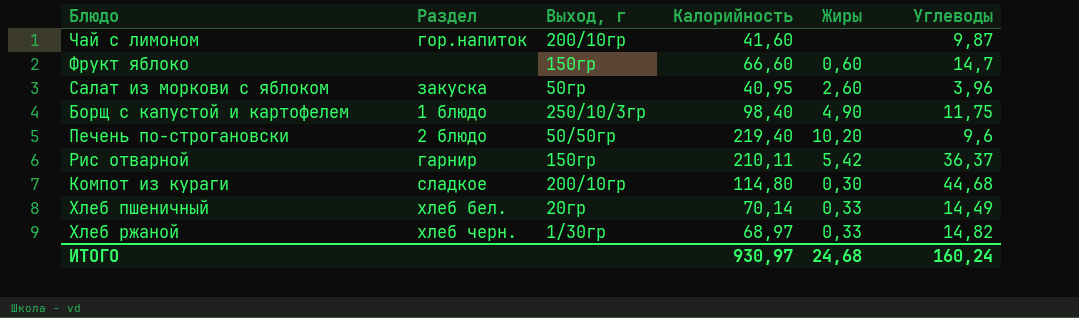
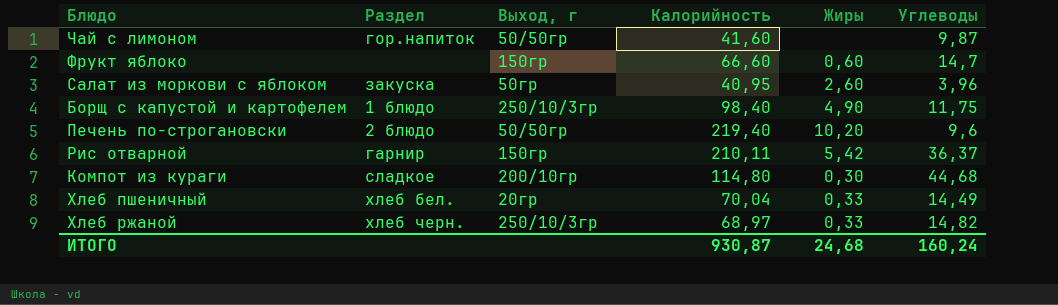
Чай с лимоном | Выход, г: 200/10гр -> 50/50гр
Хлеб пшеничный | Калорийность: 70,14 -> 70,04
Хлеб ржаной | Выход, г: 1/30гр -> 250/10/3гр
ИТОГО | Калорийность: 930,97 -> 930,87

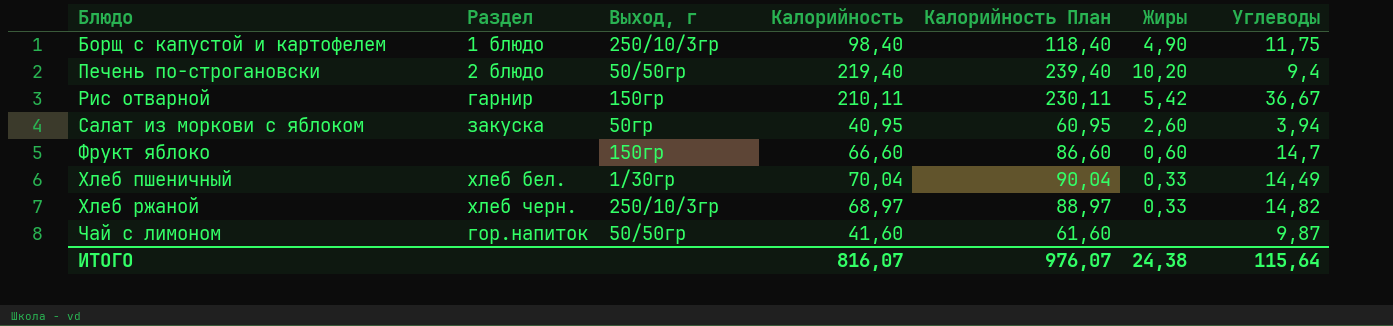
row order: none -> Блюдо ascending
column Калорийность План | formula: none -> [Калорийность] + 20
row Компот из кураги: сладкое | 200/10гр | 114,80 | 0,30 | 44,68 -> none
Печень по-строгановски | Углеводы: 9,6 -> 9,4
Рис отварной | Углеводы: 36,37 -> 36,67
Салат из моркови с яблоком | Углеводы: 3,96 -> 3,94
Хлеб пшеничный | Выход, г: 20гр -> 1/30гр
ИТОГО | Калорийность: 930,87 -> 816,07
ИТОГО | Жиры: 24,68 -> 24,38
ИТОГО | Углеводы: 160,24 -> 115,64

